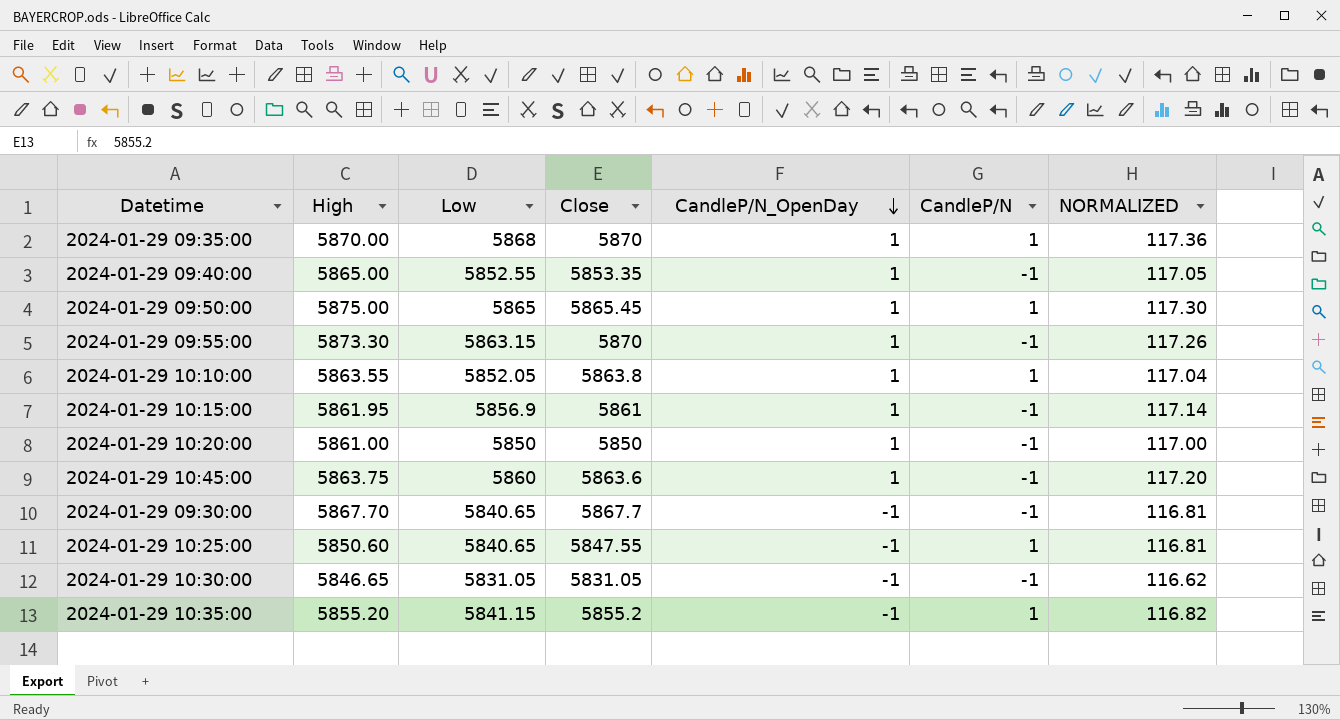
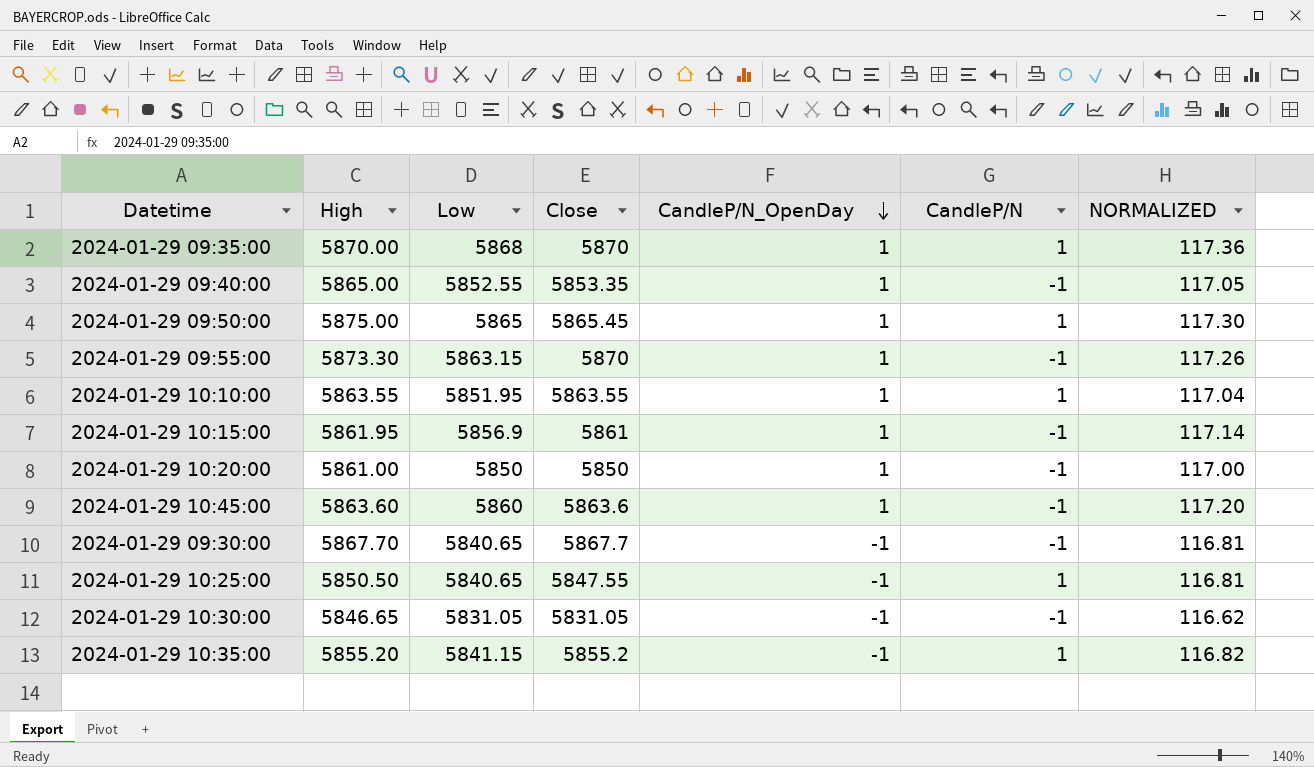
2024-01-29 10:10:00 | Low: 5852.05 -> 5851.95
2024-01-29 10:10:00 | Close: 5863.8 -> 5863.55
2024-01-29 10:45:00 | High: 5863.75 -> 5863.60
2024-01-29 10:25:00 | High: 5850.60 -> 5850.50

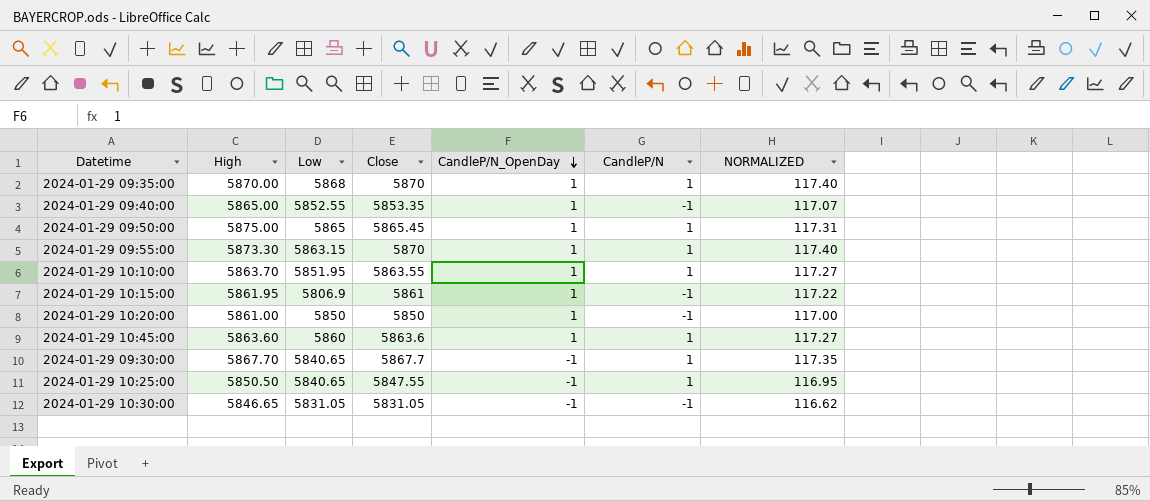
column NORMALIZED | formula: [Low] * 0.02 -> [Close] * 0.02
row 2024-01-29 10:35:00: 5855.20 | 5841.15 | 5855.2 | -1 | 1 | 116.82 -> none
2024-01-29 09:55:00 | CandleP/N: -1 -> 1
2024-01-29 10:10:00 | High: 5863.55 -> 5863.70
2024-01-29 10:15:00 | Low: 5856.9 -> 5806.9
2024-01-29 10:45:00 | CandleP/N: -1 -> 1
2024-01-29 09:30:00 | CandleP/N: -1 -> 1

